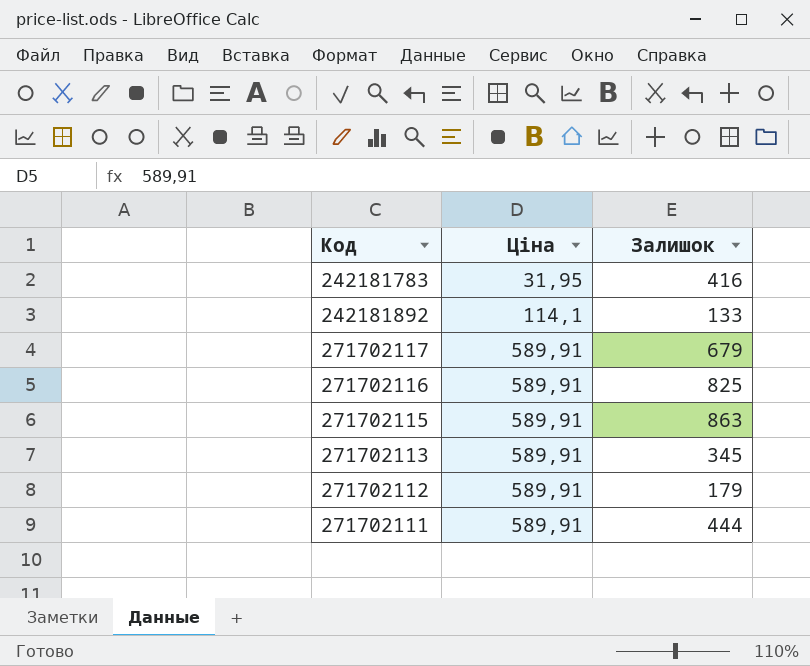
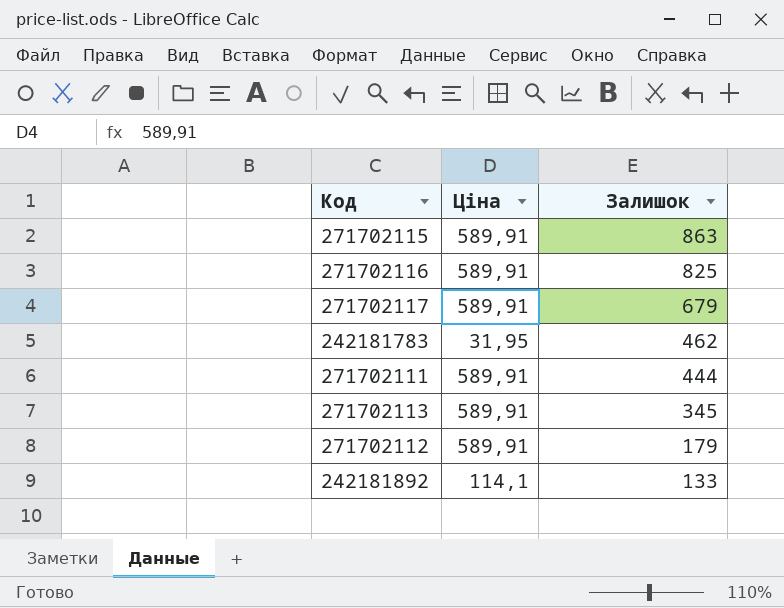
row order: Ціна ascending -> Залишок descending
242181783 | Залишок: 416 -> 462

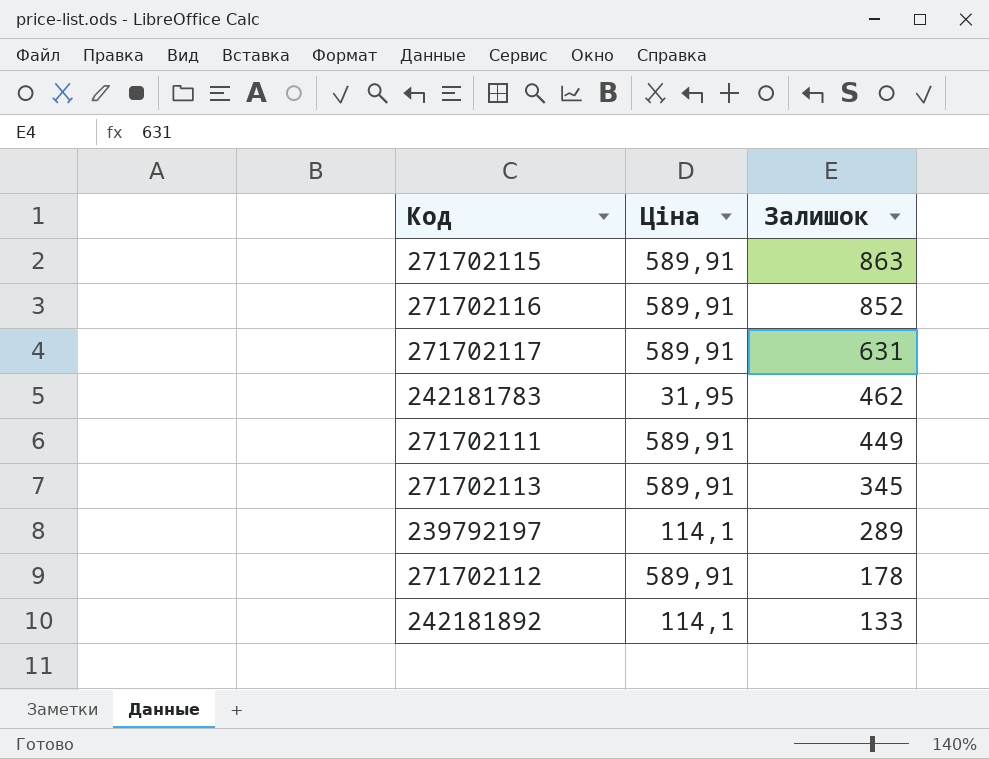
271702116 | Залишок: 825 -> 852
271702117 | Залишок: 679 -> 631
271702111 | Залишок: 444 -> 449
row 239792197: none -> 114,1 | 289
271702112 | Залишок: 179 -> 178

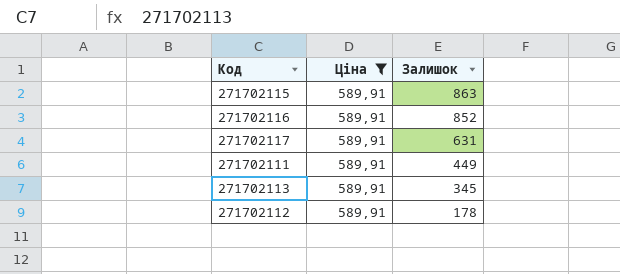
filter: none -> Ціна = 589,91

